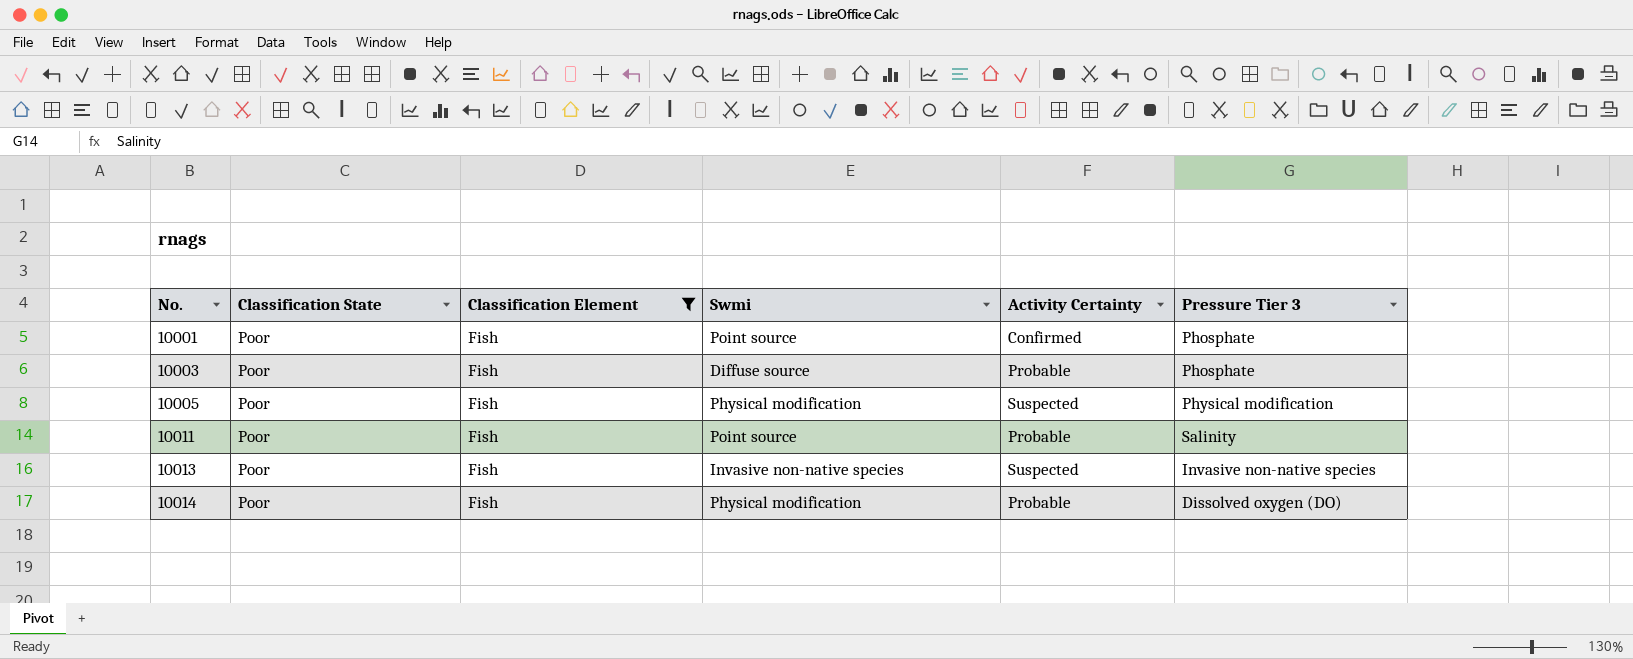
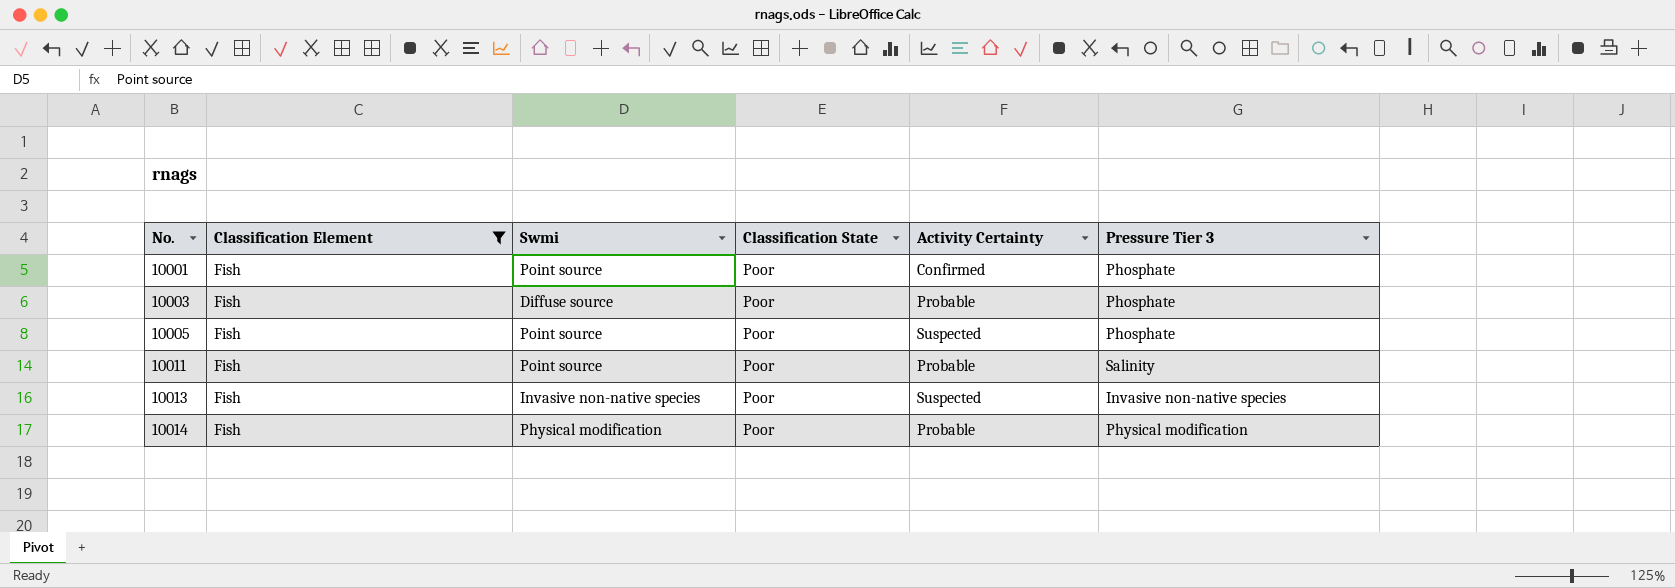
column Classification State | position: 2 -> 4
10005 | Swmi: Physical modification -> Point source
10005 | Pressure Tier 3: Physical modification -> Phosphate
10014 | Pressure Tier 3: Dissolved oxygen (DO) -> Physical modification

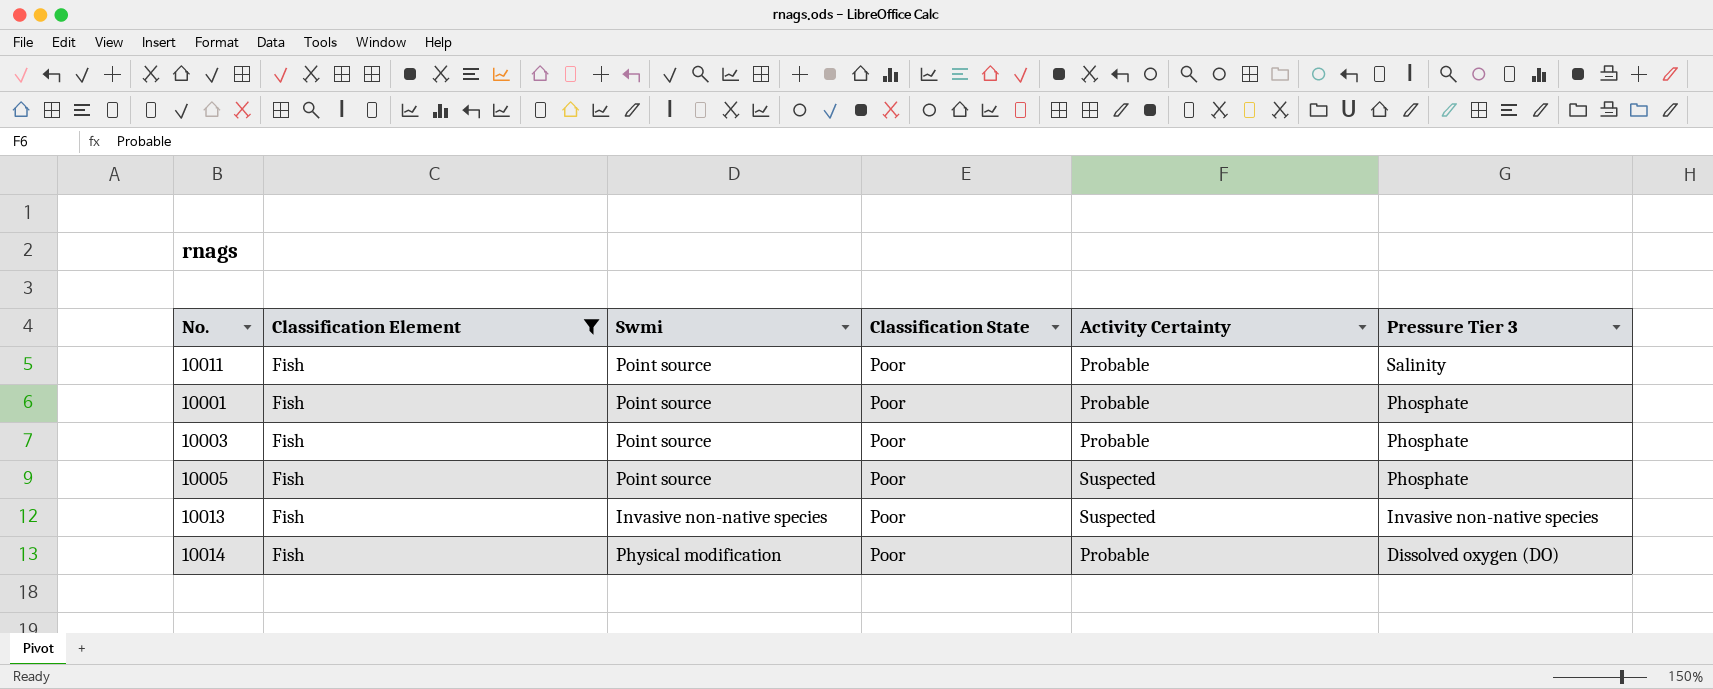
row order: No. ascending -> Pressure Tier 3 descending
10001 | Activity Certainty: Confirmed -> Probable
10003 | Swmi: Diffuse source -> Point source
10014 | Pressure Tier 3: Physical modification -> Dissolved oxygen (DO)

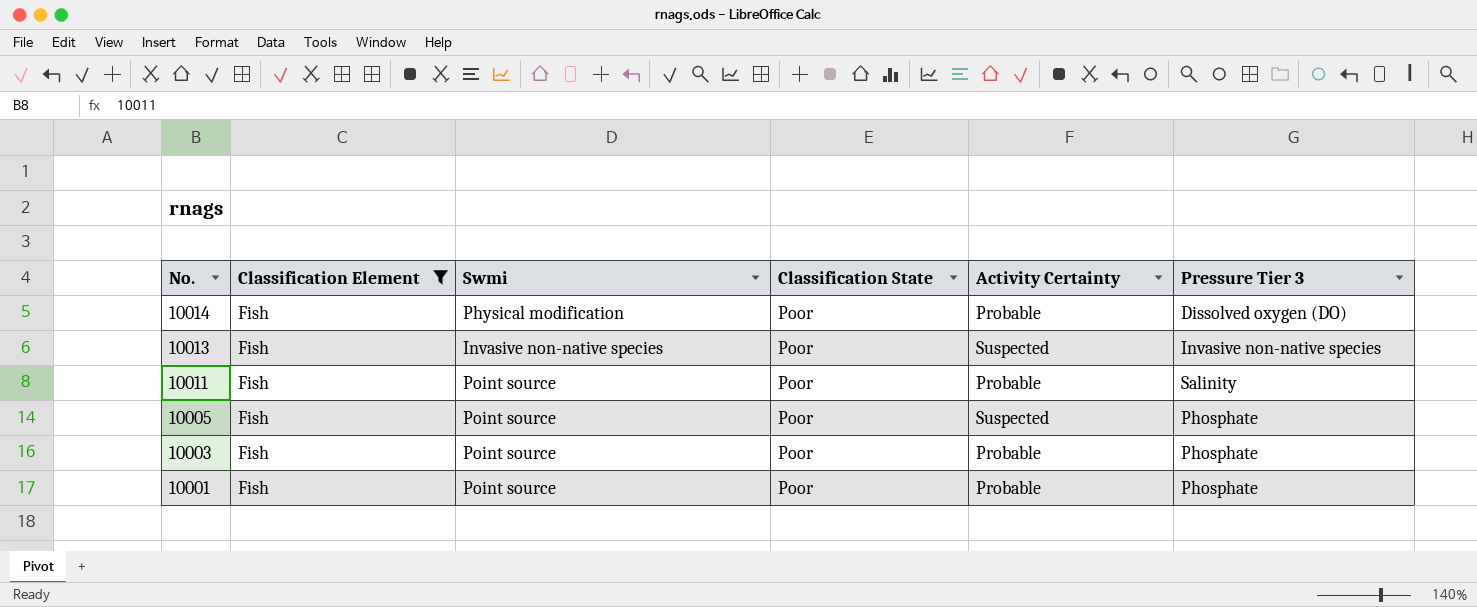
row order: Pressure Tier 3 descending -> No. descending

